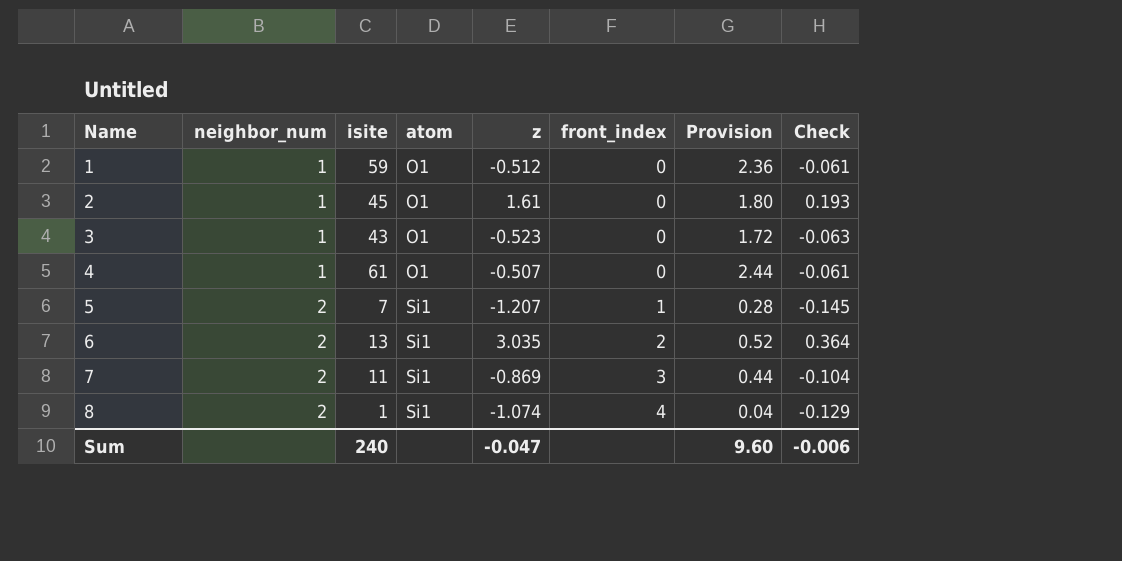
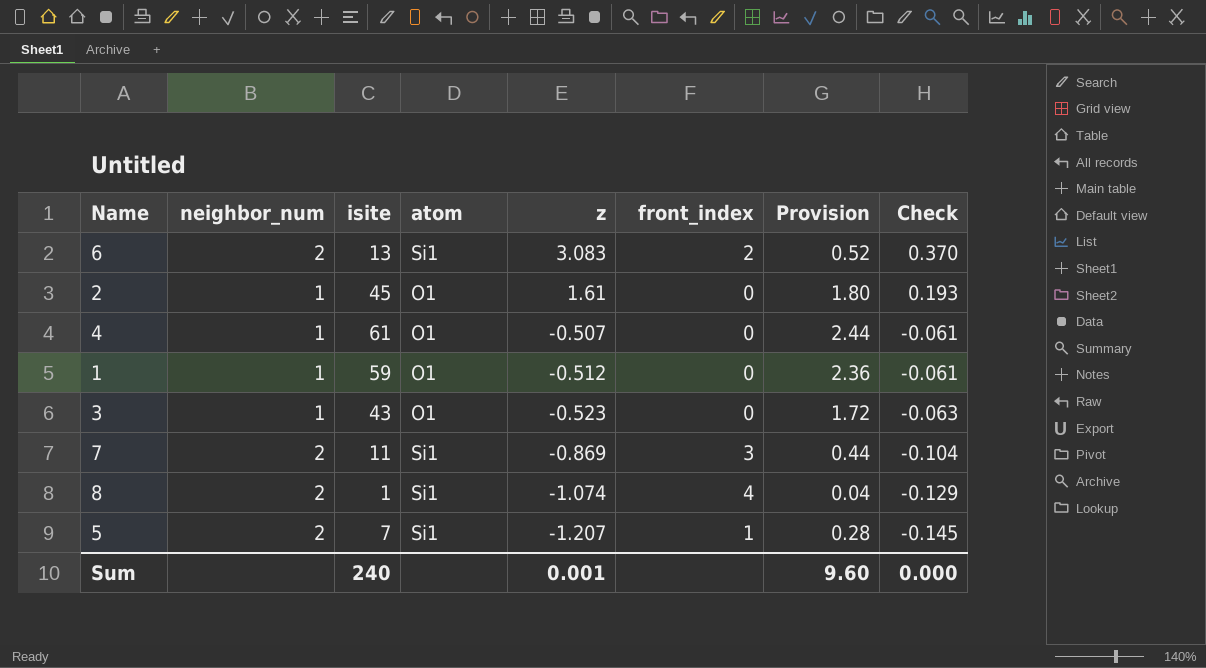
row order: Name ascending -> z descending
6 | z: 3.035 -> 3.083
6 | Check: 0.364 -> 0.370
Sum | z: -0.047 -> 0.001
Sum | Check: -0.006 -> 0.000

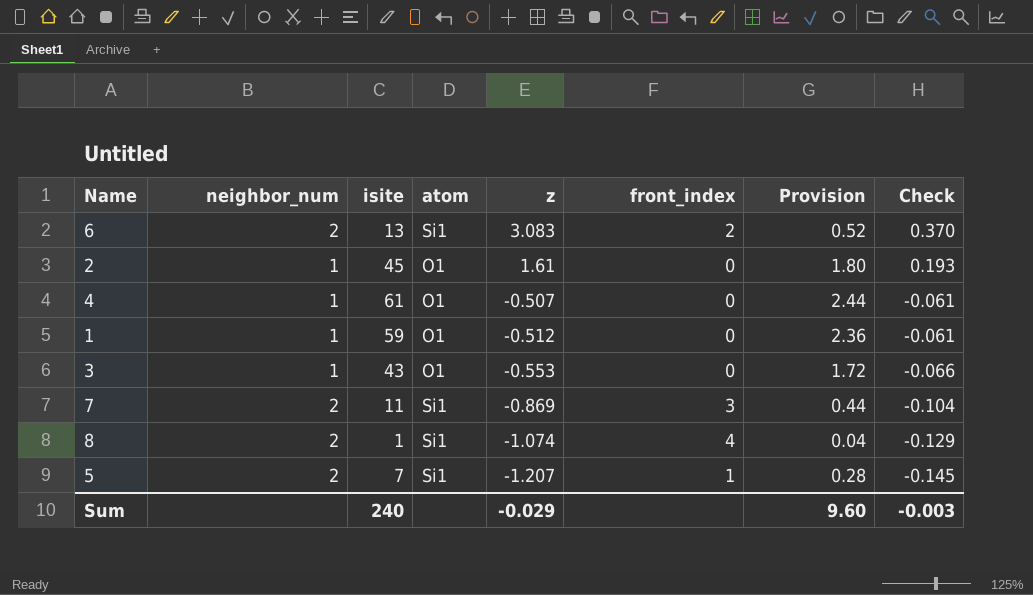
3 | z: -0.523 -> -0.553
3 | Check: -0.063 -> -0.066
Sum | z: 0.001 -> -0.029
Sum | Check: 0.000 -> -0.003

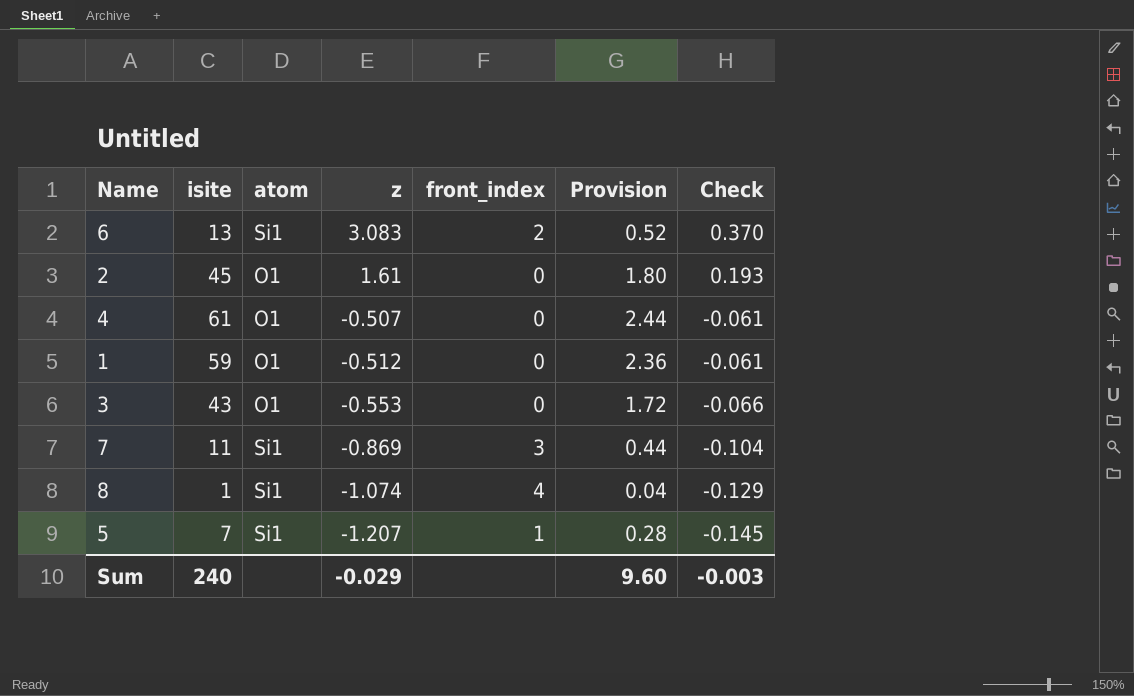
column neighbor_num | position: 2 -> none

